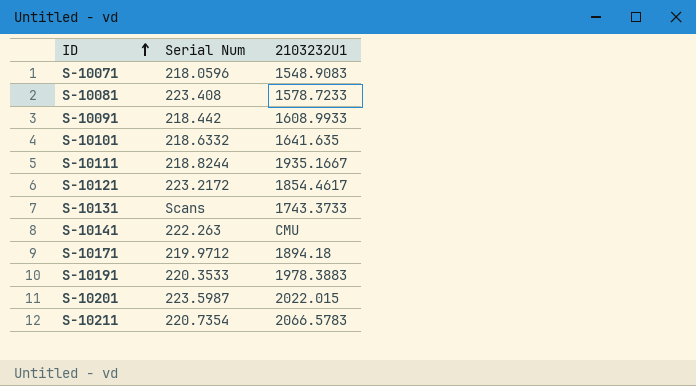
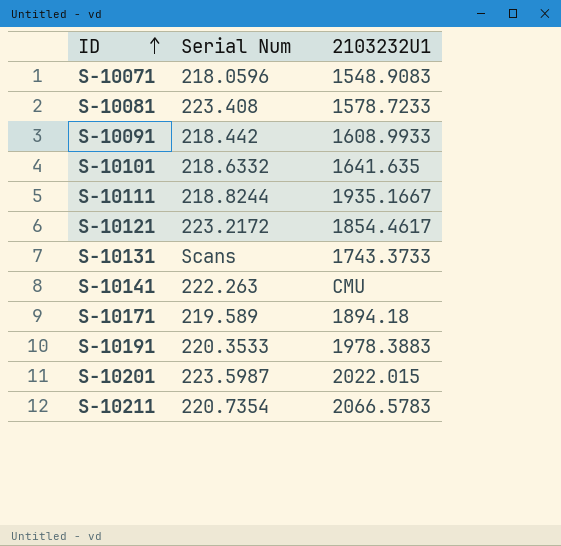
S-10171 | Serial Num: 219.9712 -> 219.589

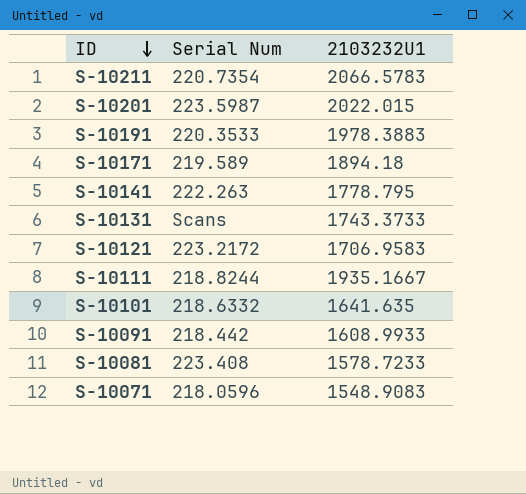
row order: ID ascending -> ID descending
S-10141 | 2103232U1: CMU -> 1778.795
S-10121 | 2103232U1: 1854.4617 -> 1706.9583

